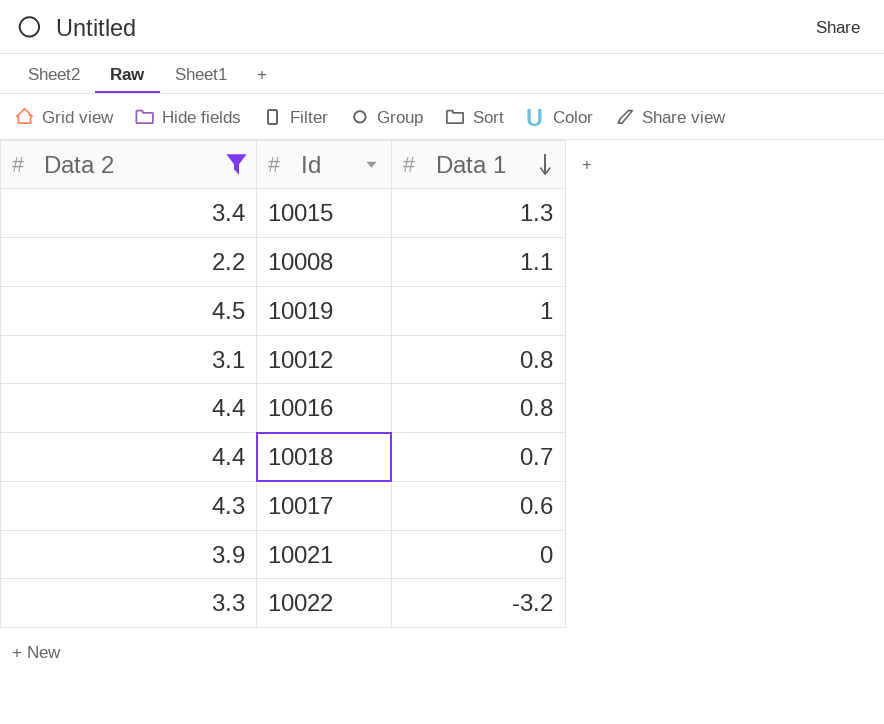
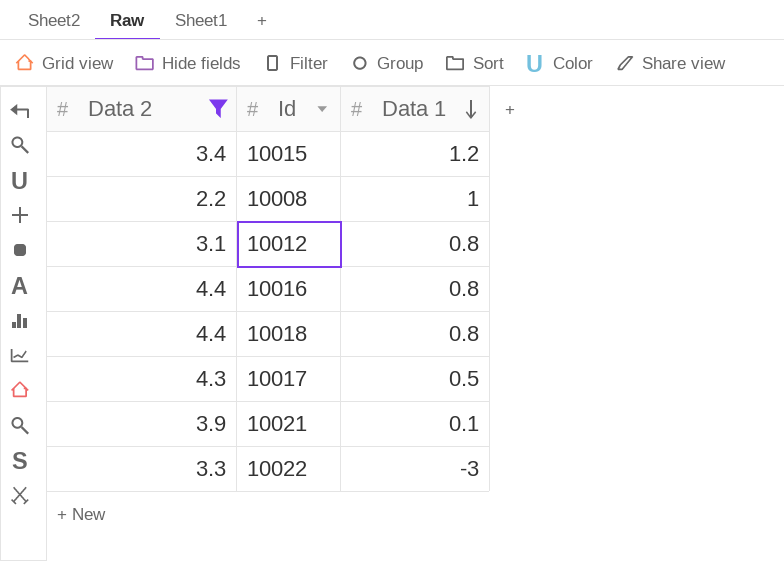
row 10019: 4.5 | 1 -> none
10015 | Data 1: 1.3 -> 1.2
10008 | Data 1: 1.1 -> 1
10018 | Data 1: 0.7 -> 0.8
10017 | Data 1: 0.6 -> 0.5
10021 | Data 1: 0 -> 0.1
10022 | Data 1: -3.2 -> -3

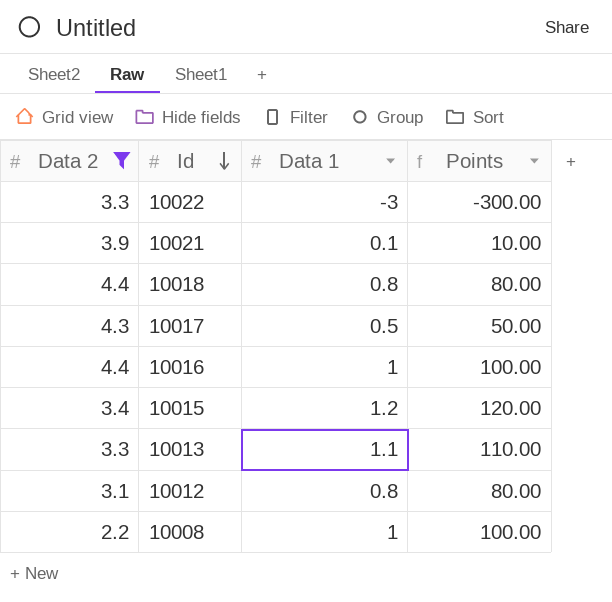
row order: Data 1 descending -> Id descending
column Points | formula: none -> [Data 1] * 100
10016 | Data 1: 0.8 -> 1
row 10013: none -> 3.3 | 1.1 | 110.00

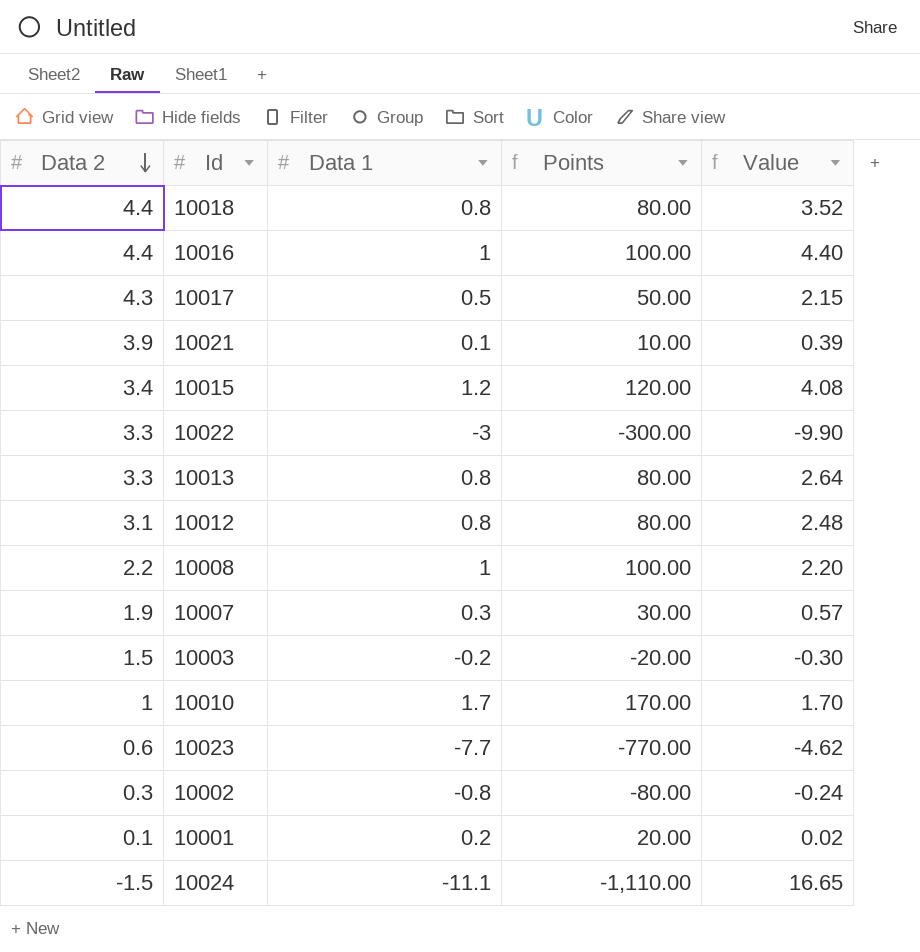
filter: Data 2 >= 2.2 -> none
row order: Id descending -> Data 2 descending
column Value | formula: none -> [Data 2] * [Data 1]
10013 | Data 1: 1.1 -> 0.8
10013 | Points: 110.00 -> 80.00

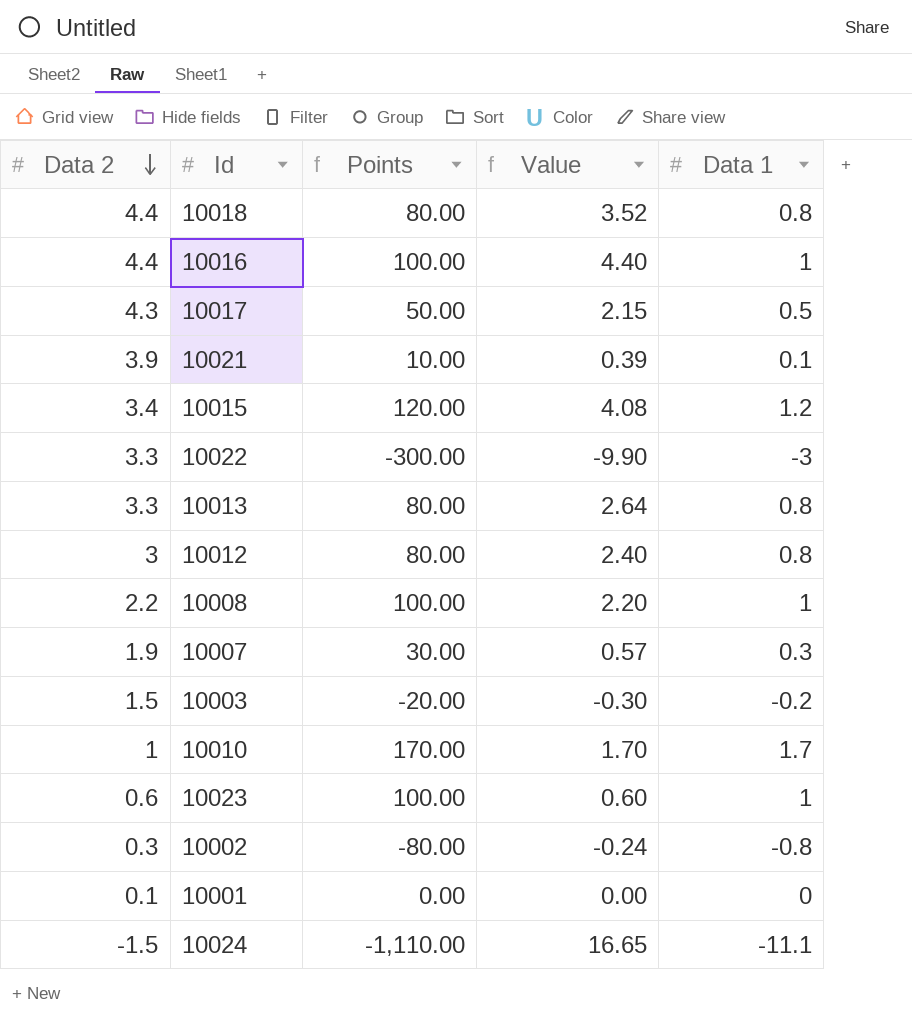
column Data 1 | position: 3 -> 5
10012 | Data 2: 3.1 -> 3
10012 | Value: 2.48 -> 2.40
10023 | Points: -770.00 -> 100.00
10023 | Value: -4.62 -> 0.60
10023 | Data 1: -7.7 -> 1
10001 | Points: 20.00 -> 0.00
10001 | Value: 0.02 -> 0.00
10001 | Data 1: 0.2 -> 0

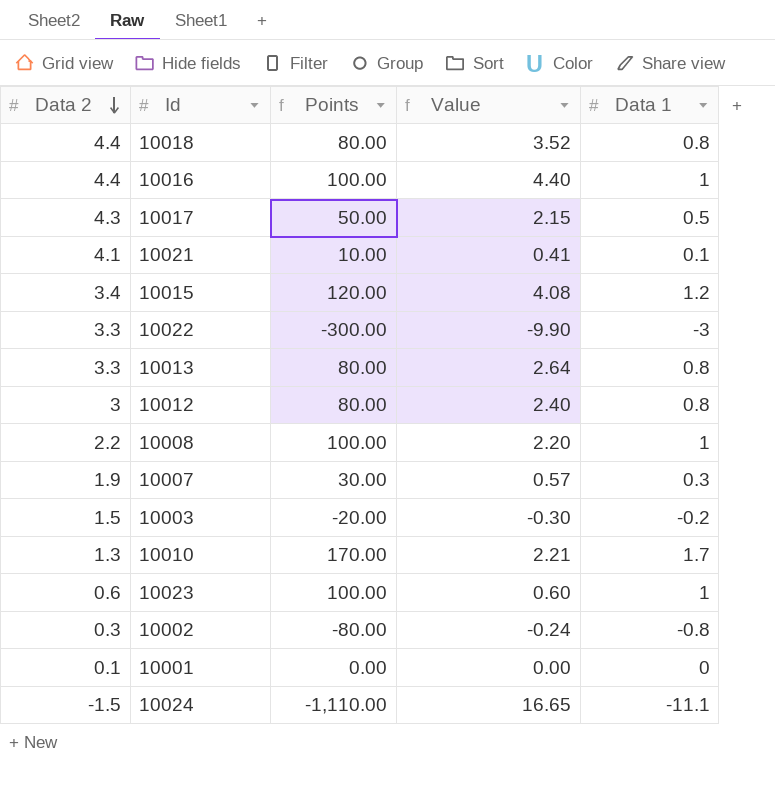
10021 | Data 2: 3.9 -> 4.1
10021 | Value: 0.39 -> 0.41
10010 | Data 2: 1 -> 1.3
10010 | Value: 1.70 -> 2.21

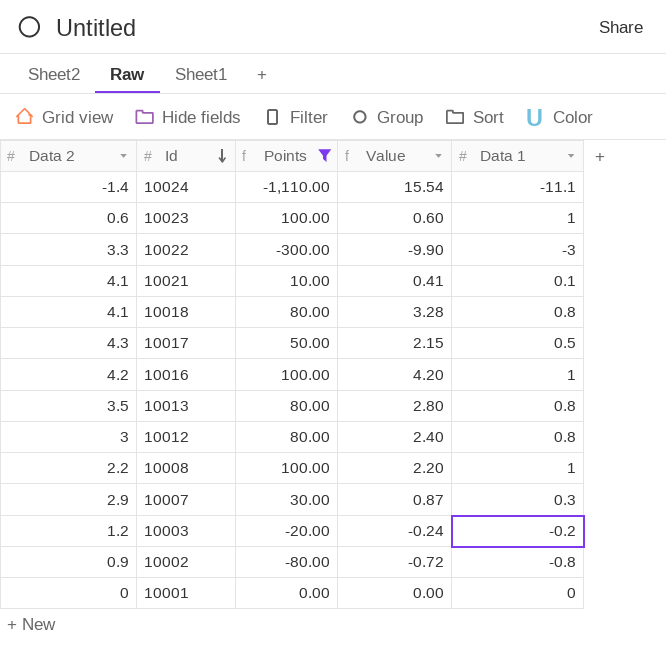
filter: none -> Points <= 100.00
row order: Data 2 descending -> Id descending
10024 | Data 2: -1.5 -> -1.4
10024 | Value: 16.65 -> 15.54
10018 | Data 2: 4.4 -> 4.1
10018 | Value: 3.52 -> 3.28
10016 | Data 2: 4.4 -> 4.2
10016 | Value: 4.40 -> 4.20
10013 | Data 2: 3.3 -> 3.5
10013 | Value: 2.64 -> 2.80
10007 | Data 2: 1.9 -> 2.9
10007 | Value: 0.57 -> 0.87
10003 | Data 2: 1.5 -> 1.2
10003 | Value: -0.30 -> -0.24
10002 | Data 2: 0.3 -> 0.9
10002 | Value: -0.24 -> -0.72
10001 | Data 2: 0.1 -> 0

